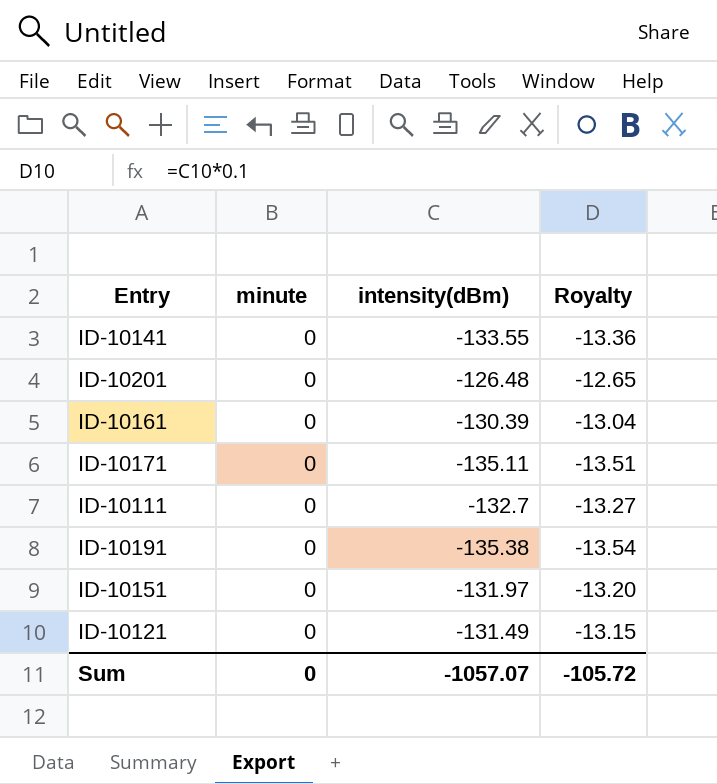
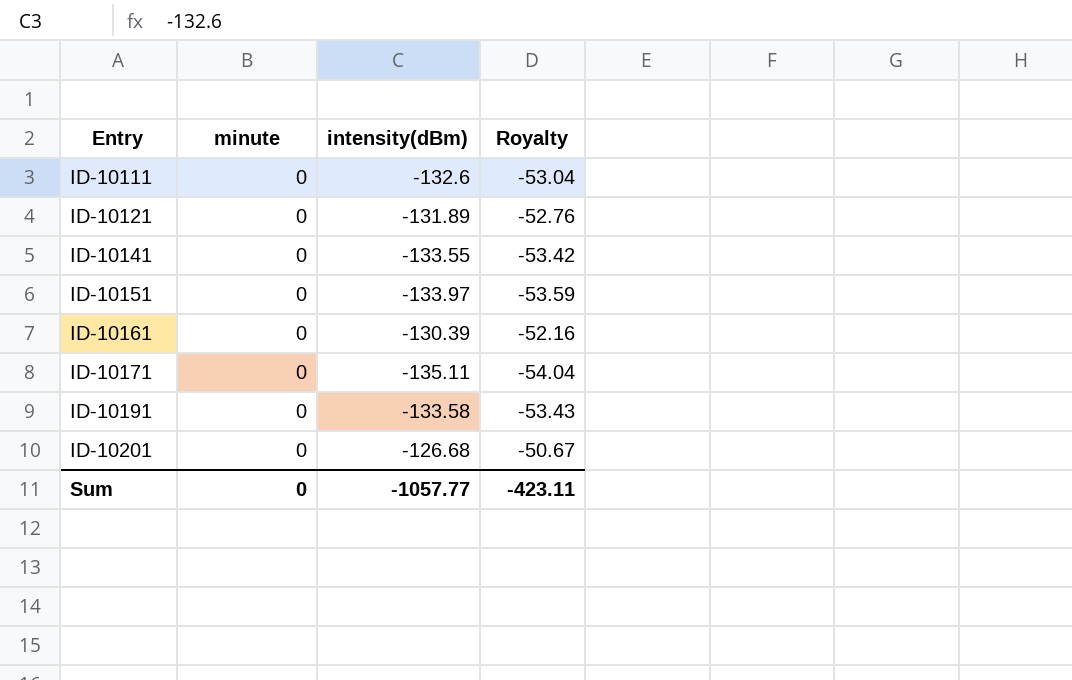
row order: none -> Entry ascending
column Royalty | formula: [intensity(dBm)] * 0.1 -> [intensity(dBm)] * 0.4
ID-10111 | intensity(dBm): -132.7 -> -132.6
ID-10121 | intensity(dBm): -131.49 -> -131.89
ID-10151 | intensity(dBm): -131.97 -> -133.97
ID-10191 | intensity(dBm): -135.38 -> -133.58
ID-10201 | intensity(dBm): -126.48 -> -126.68
Sum | intensity(dBm): -1057.07 -> -1057.77
Sum | Royalty: -105.72 -> -423.11

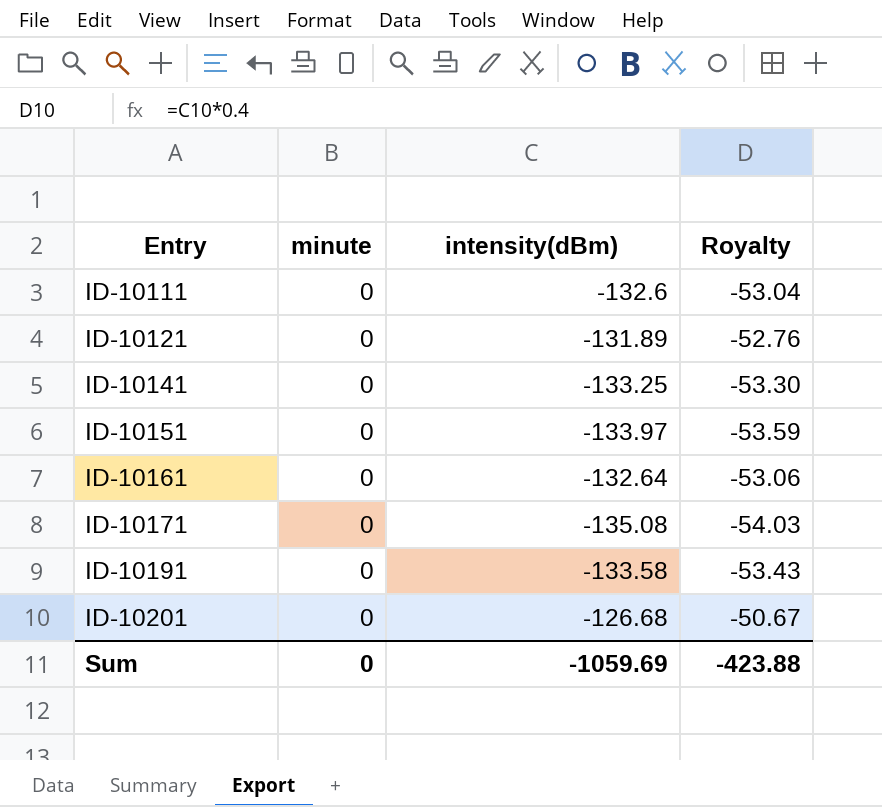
ID-10141 | intensity(dBm): -133.55 -> -133.25
ID-10141 | Royalty: -53.42 -> -53.30
ID-10161 | intensity(dBm): -130.39 -> -132.64
ID-10161 | Royalty: -52.16 -> -53.06
ID-10171 | intensity(dBm): -135.11 -> -135.08
ID-10171 | Royalty: -54.04 -> -54.03
Sum | intensity(dBm): -1057.77 -> -1059.69
Sum | Royalty: -423.11 -> -423.88

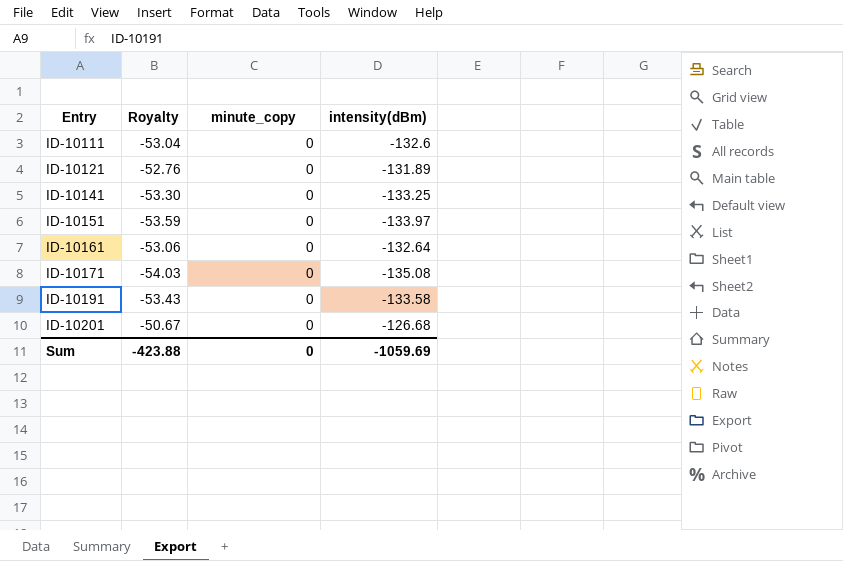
column Royalty | position: 4 -> 2
column name: minute -> minute_copy

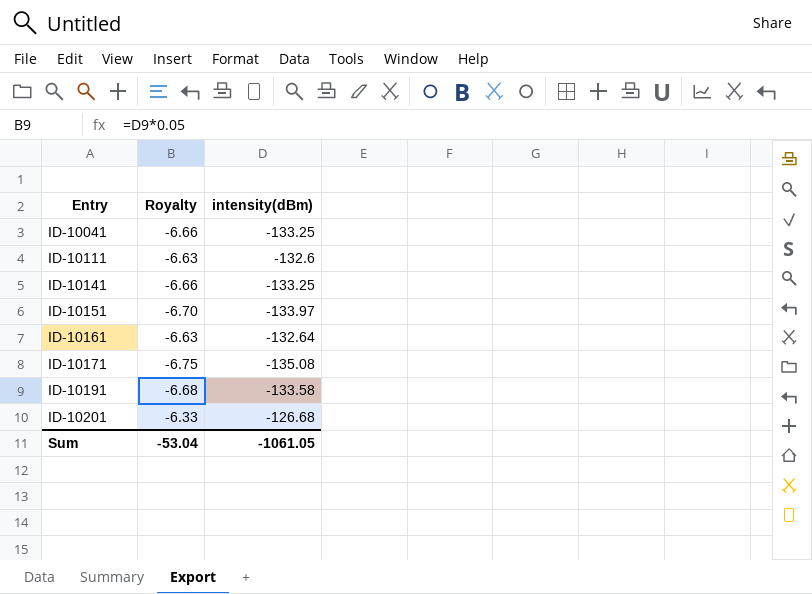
column minute_copy | position: 3 -> none
column Royalty | formula: [intensity(dBm)] * 0.4 -> [intensity(dBm)] * 0.05
row ID-10121: -52.76 | 0 | -131.89 -> none
row ID-10041: none -> -6.66 | -133.25
Sum | Royalty: -423.88 -> -53.04
Sum | intensity(dBm): -1059.69 -> -1061.05

